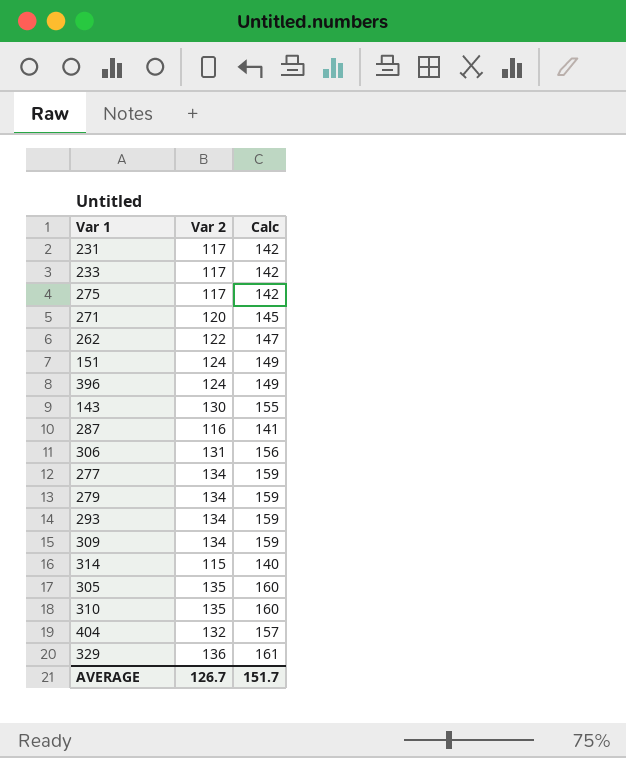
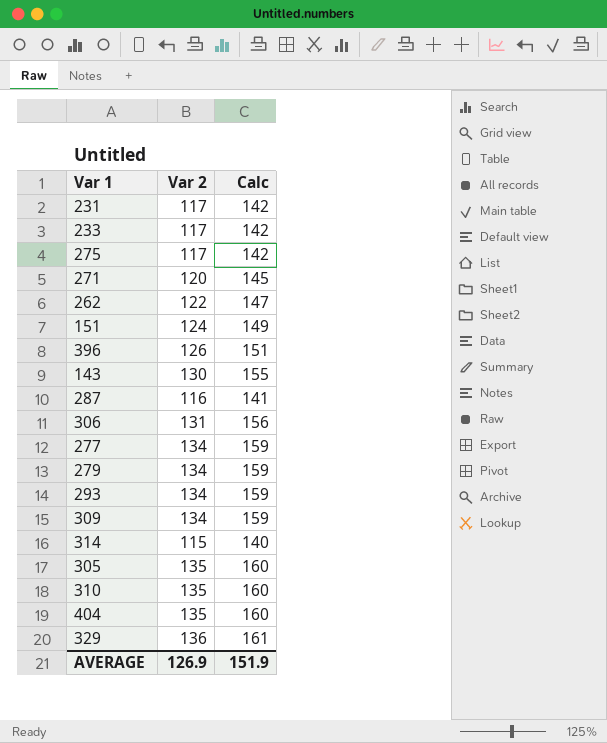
396 | Var 2: 124 -> 126
396 | Calc: 149 -> 151
404 | Var 2: 132 -> 135
404 | Calc: 157 -> 160
AVERAGE | Var 2: 126.7 -> 126.9
AVERAGE | Calc: 151.7 -> 151.9

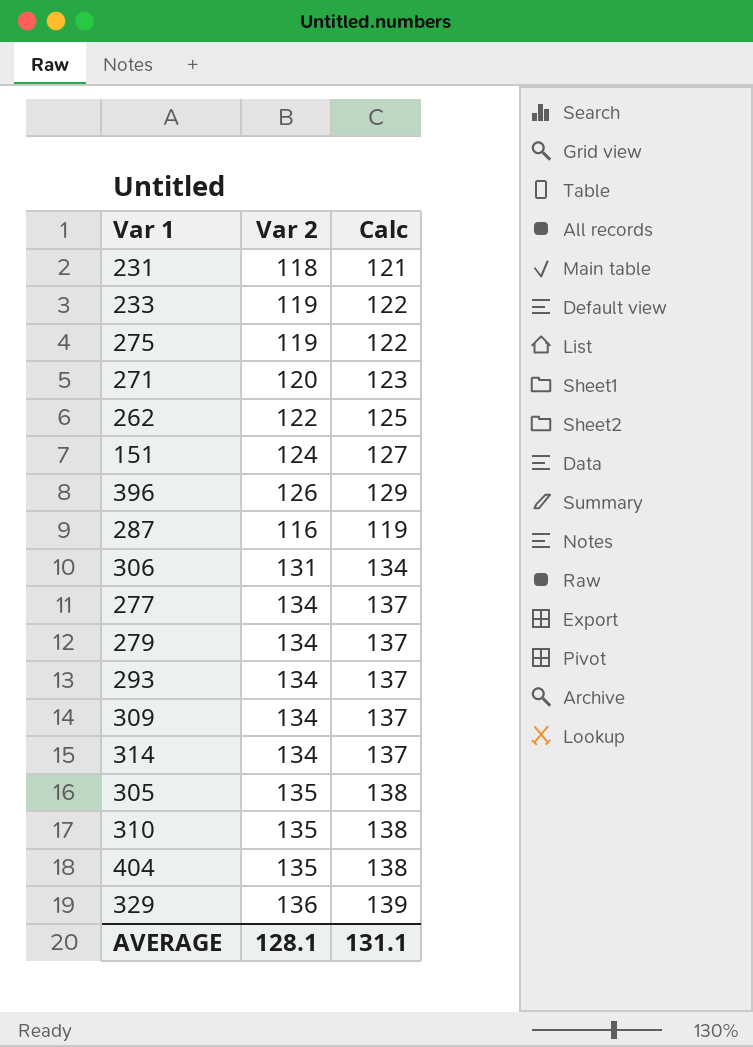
column Calc | formula: [Var 2] + 25 -> [Var 2] + 3
row 143: 130 | 155 -> none
231 | Var 2: 117 -> 118
233 | Var 2: 117 -> 119
275 | Var 2: 117 -> 119
314 | Var 2: 115 -> 134
AVERAGE | Var 2: 126.9 -> 128.1
AVERAGE | Calc: 151.9 -> 131.1

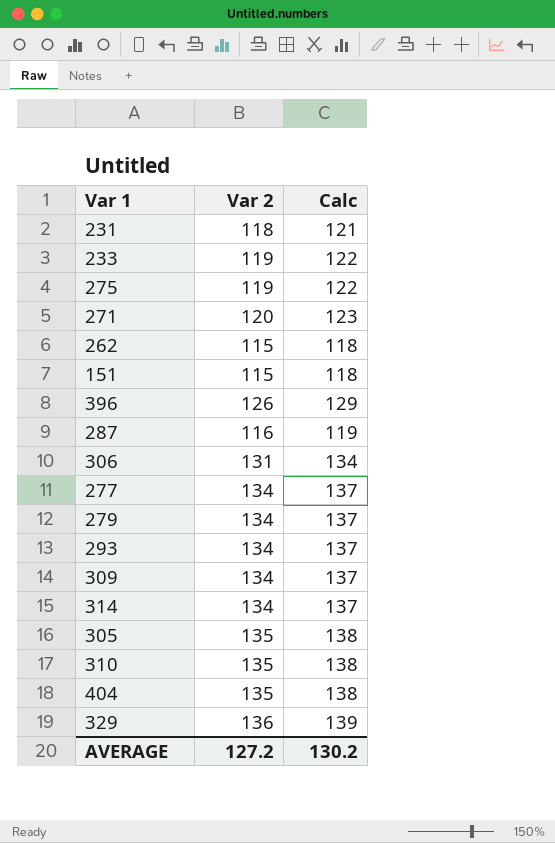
262 | Var 2: 122 -> 115
262 | Calc: 125 -> 118
151 | Var 2: 124 -> 115
151 | Calc: 127 -> 118
AVERAGE | Var 2: 128.1 -> 127.2
AVERAGE | Calc: 131.1 -> 130.2

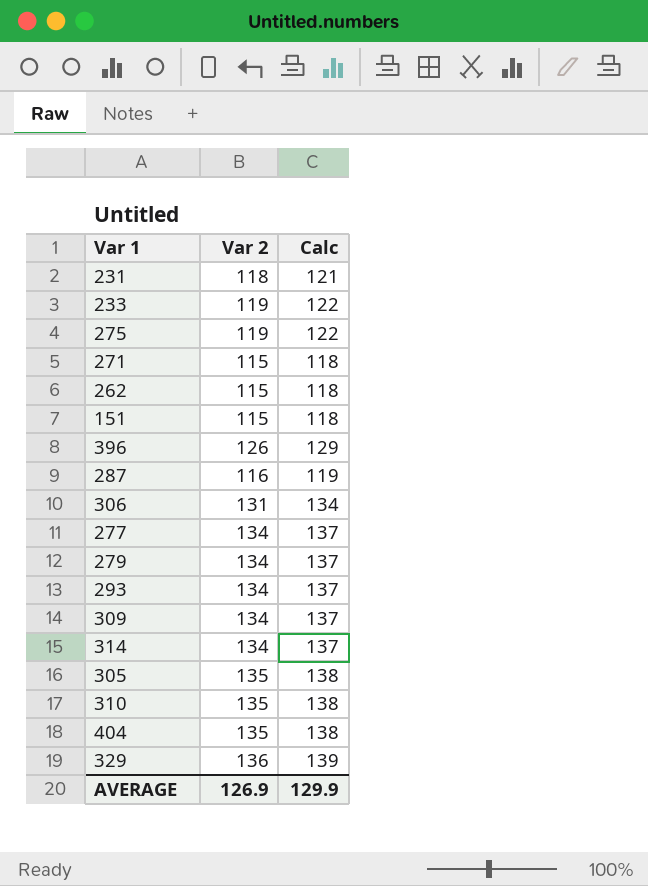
271 | Var 2: 120 -> 115
271 | Calc: 123 -> 118
AVERAGE | Var 2: 127.2 -> 126.9
AVERAGE | Calc: 130.2 -> 129.9

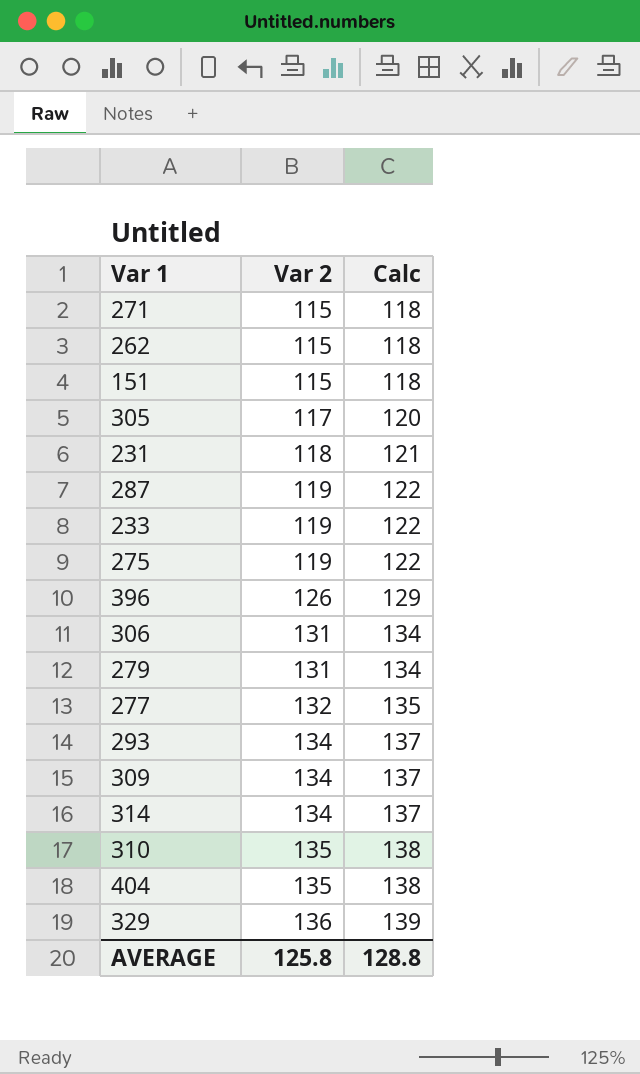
row order: none -> Var 2 ascending
305 | Var 2: 135 -> 117
305 | Calc: 138 -> 120
287 | Var 2: 116 -> 119
287 | Calc: 119 -> 122
279 | Var 2: 134 -> 131
279 | Calc: 137 -> 134
277 | Var 2: 134 -> 132
277 | Calc: 137 -> 135
AVERAGE | Var 2: 126.9 -> 125.8
AVERAGE | Calc: 129.9 -> 128.8

